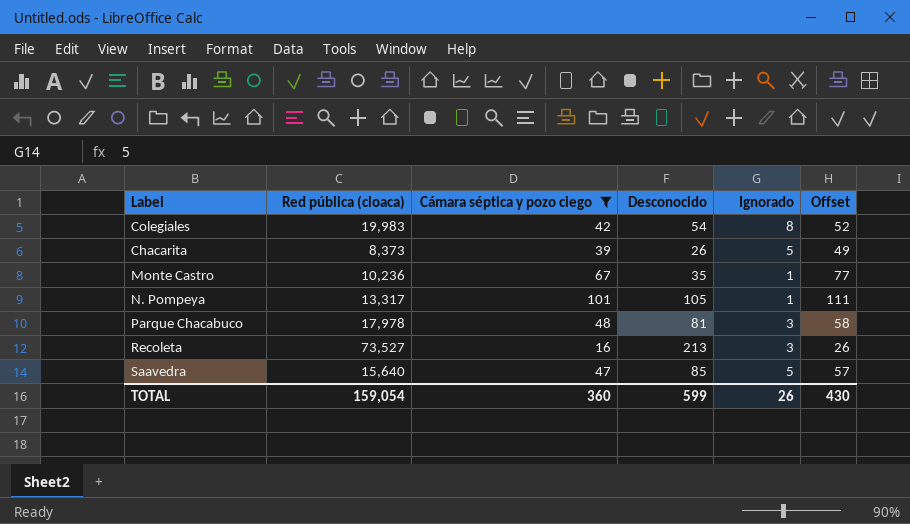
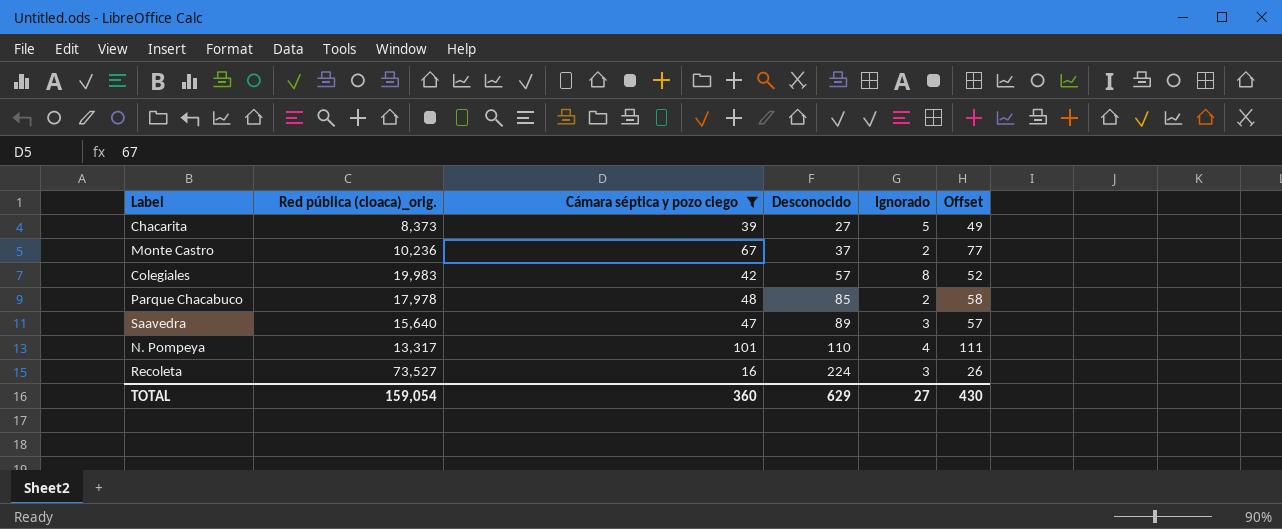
row order: none -> Desconocido ascending
column name: Red pública (cloaca) -> Red pública (cloaca)_orig.
Chacarita | Desconocido: 26 -> 27
Monte Castro | Desconocido: 35 -> 37
Monte Castro | Ignorado: 1 -> 2
Colegiales | Desconocido: 54 -> 57
Parque Chacabuco | Desconocido: 81 -> 85
Parque Chacabuco | Ignorado: 3 -> 2
Saavedra | Desconocido: 85 -> 89
Saavedra | Ignorado: 5 -> 3
N. Pompeya | Desconocido: 105 -> 110
N. Pompeya | Ignorado: 1 -> 4
Recoleta | Desconocido: 213 -> 224
TOTAL | Desconocido: 599 -> 629
TOTAL | Ignorado: 26 -> 27

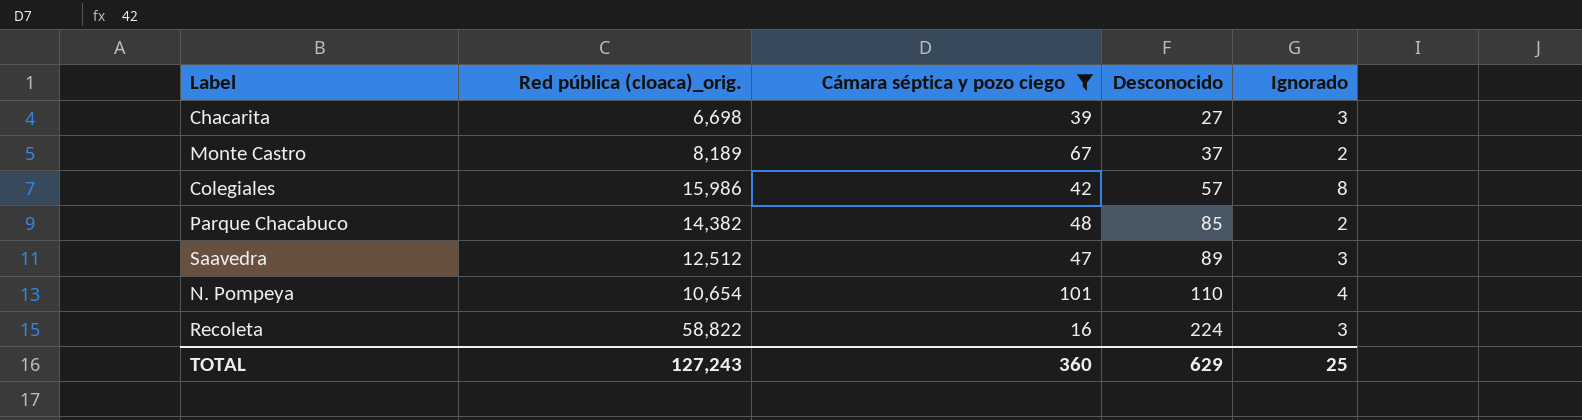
column Offset | formula: [Cámara séptica y pozo ciego] + 10 -> none
Chacarita | Red pública (cloaca)_orig.: 8,373 -> 6,698
Chacarita | Ignorado: 5 -> 3
Monte Castro | Red pública (cloaca)_orig.: 10,236 -> 8,189
Colegiales | Red pública (cloaca)_orig.: 19,983 -> 15,986
Parque Chacabuco | Red pública (cloaca)_orig.: 17,978 -> 14,382
Saavedra | Red pública (cloaca)_orig.: 15,640 -> 12,512
N. Pompeya | Red pública (cloaca)_orig.: 13,317 -> 10,654
Recoleta | Red pública (cloaca)_orig.: 73,527 -> 58,822
TOTAL | Red pública (cloaca)_orig.: 159,054 -> 127,243
TOTAL | Ignorado: 27 -> 25

